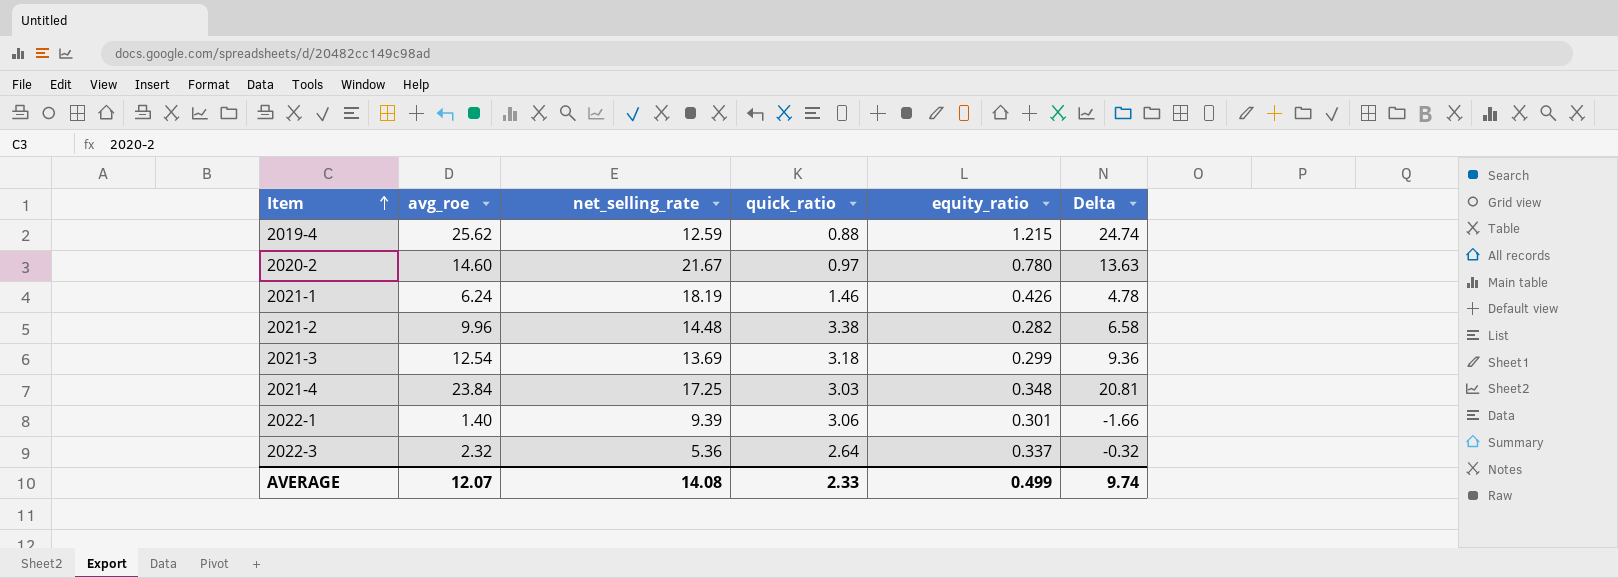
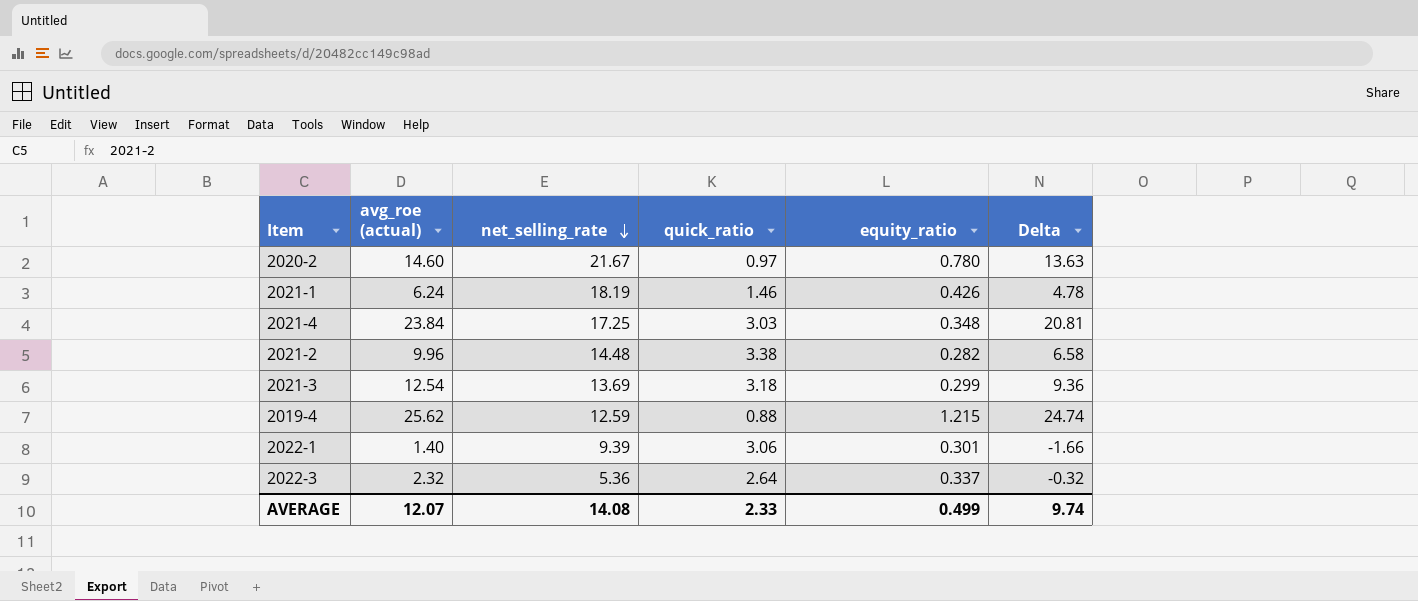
row order: Item ascending -> net_selling_rate descending
column name: avg_roe -> avg_roe (actual)

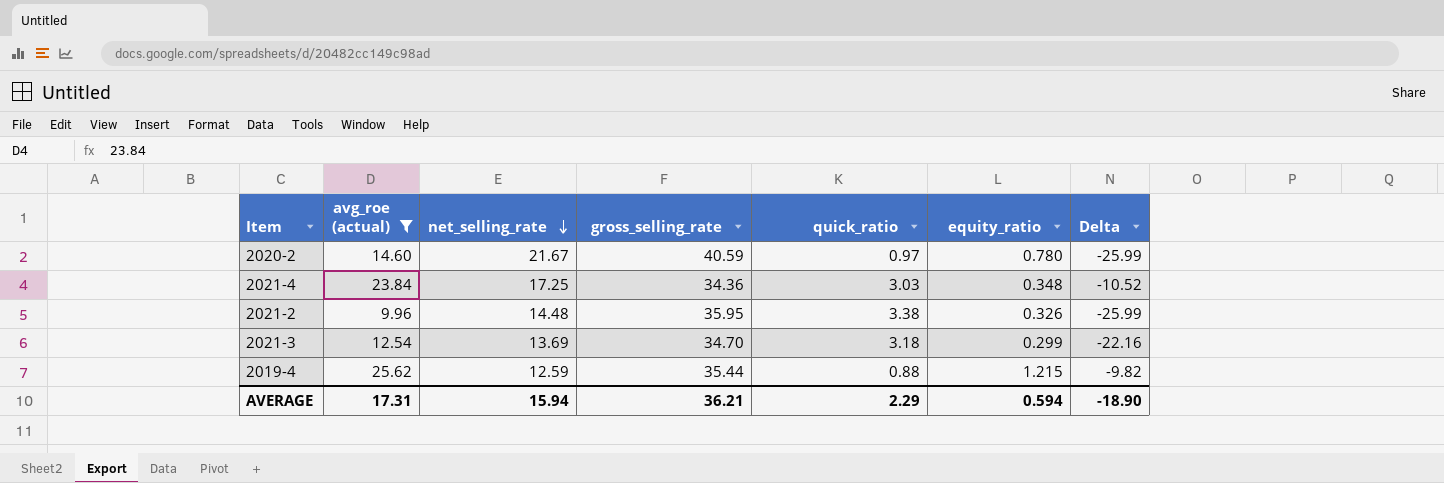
filter: none -> avg_roe (actual) >= 9.96
column gross_selling_rate | position: none -> 4
column Delta | formula: [avg_roe (actual)] - [quick_ratio] -> [avg_roe (actual)] - [gross_selling_rate]
2021-2 | equity_ratio: 0.282 -> 0.326
AVERAGE | avg_roe (actual): 12.07 -> 17.31
AVERAGE | net_selling_rate: 14.08 -> 15.94
AVERAGE | quick_ratio: 2.33 -> 2.29
AVERAGE | equity_ratio: 0.499 -> 0.594
AVERAGE | Delta: 9.74 -> -18.90

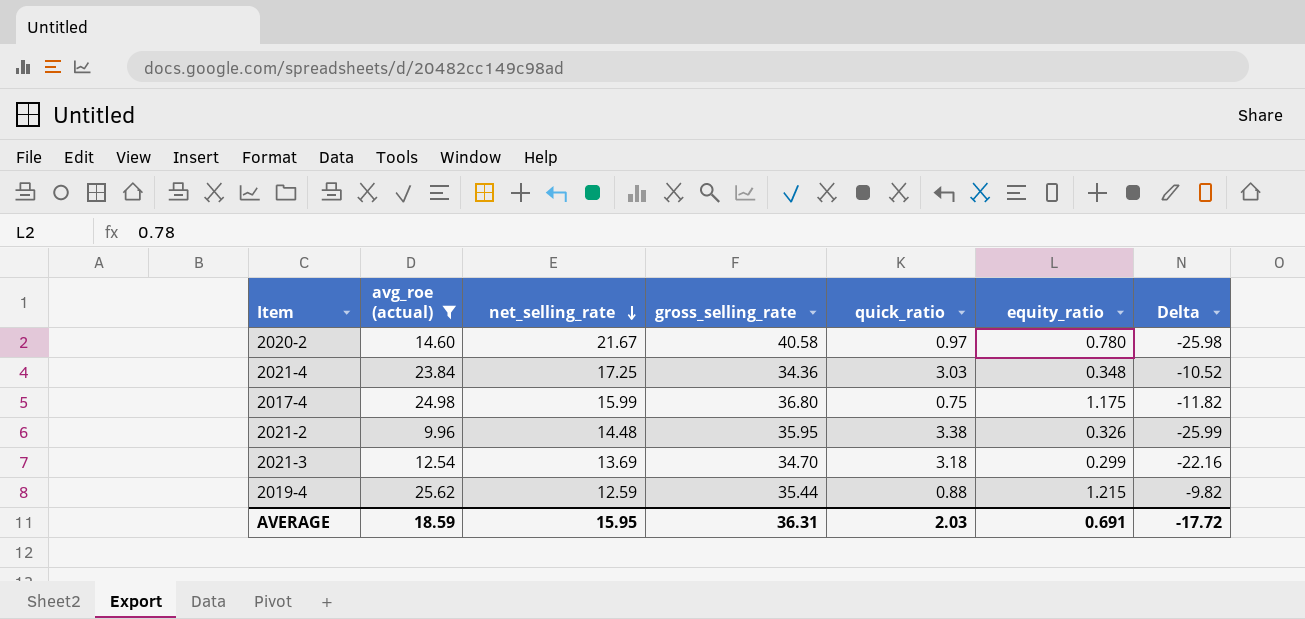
2020-2 | gross_selling_rate: 40.59 -> 40.58
2020-2 | Delta: -25.99 -> -25.98
row 2017-4: none -> 24.98 | 15.99 | 36.80 | 0.75 | 1.175 | -11.82
AVERAGE | avg_roe (actual): 17.31 -> 18.59
AVERAGE | net_selling_rate: 15.94 -> 15.95
AVERAGE | gross_selling_rate: 36.21 -> 36.31
AVERAGE | quick_ratio: 2.29 -> 2.03
AVERAGE | equity_ratio: 0.594 -> 0.691
AVERAGE | Delta: -18.90 -> -17.72

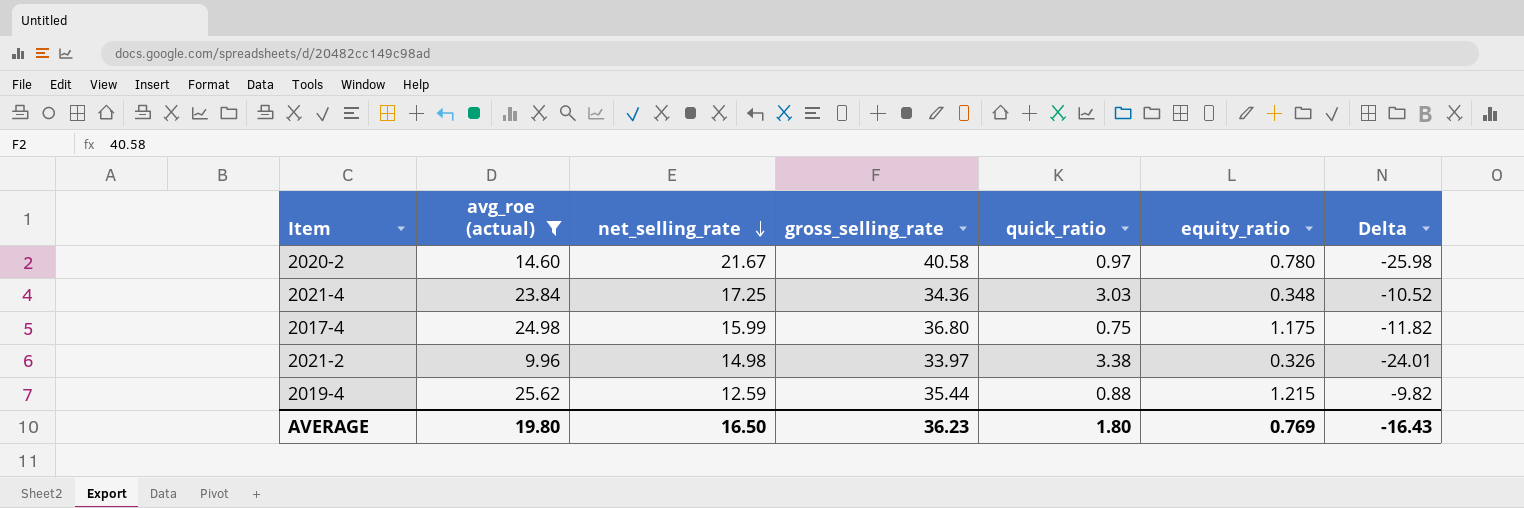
row 2021-3: 12.54 | 13.69 | 34.70 | 3.18 | 0.299 | -22.16 -> none
2021-2 | net_selling_rate: 14.48 -> 14.98
2021-2 | gross_selling_rate: 35.95 -> 33.97
2021-2 | Delta: -25.99 -> -24.01
AVERAGE | avg_roe (actual): 18.59 -> 19.80
AVERAGE | net_selling_rate: 15.95 -> 16.50
AVERAGE | gross_selling_rate: 36.31 -> 36.23
AVERAGE | quick_ratio: 2.03 -> 1.80
AVERAGE | equity_ratio: 0.691 -> 0.769
AVERAGE | Delta: -17.72 -> -16.43

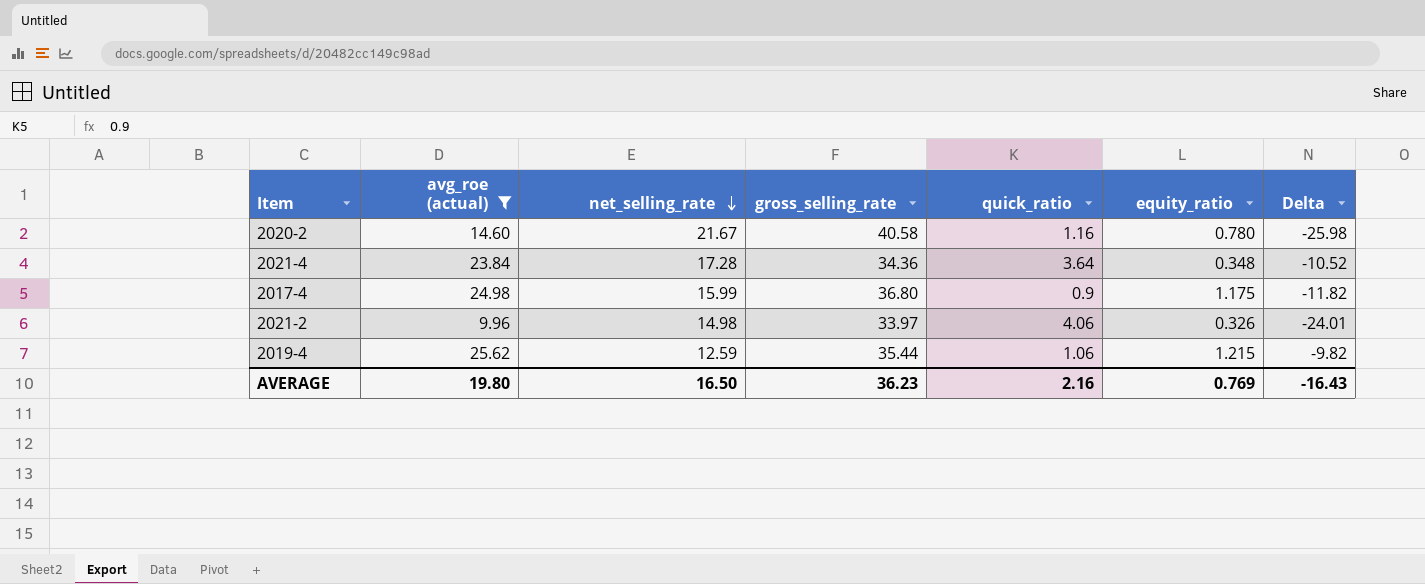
2020-2 | quick_ratio: 0.97 -> 1.16
2021-4 | net_selling_rate: 17.25 -> 17.28
2021-4 | quick_ratio: 3.03 -> 3.64
2017-4 | quick_ratio: 0.75 -> 0.9
2021-2 | quick_ratio: 3.38 -> 4.06
2019-4 | quick_ratio: 0.88 -> 1.06
AVERAGE | quick_ratio: 1.80 -> 2.16

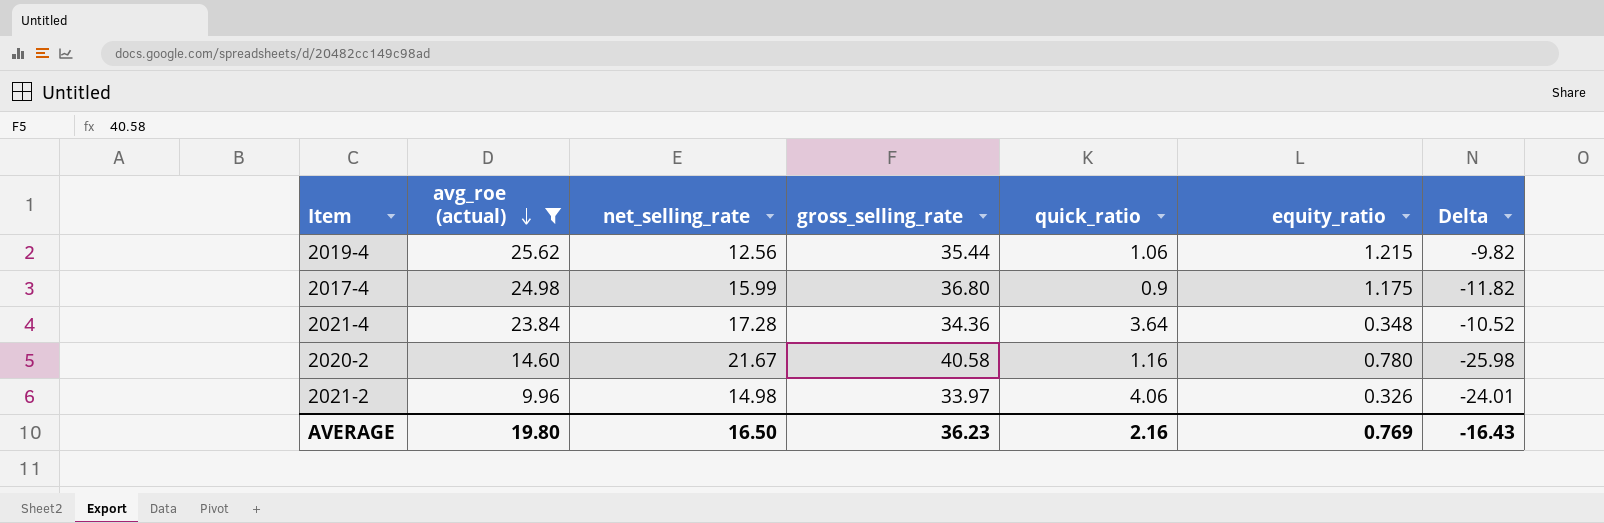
row order: net_selling_rate descending -> avg_roe (actual) descending
2019-4 | net_selling_rate: 12.59 -> 12.56

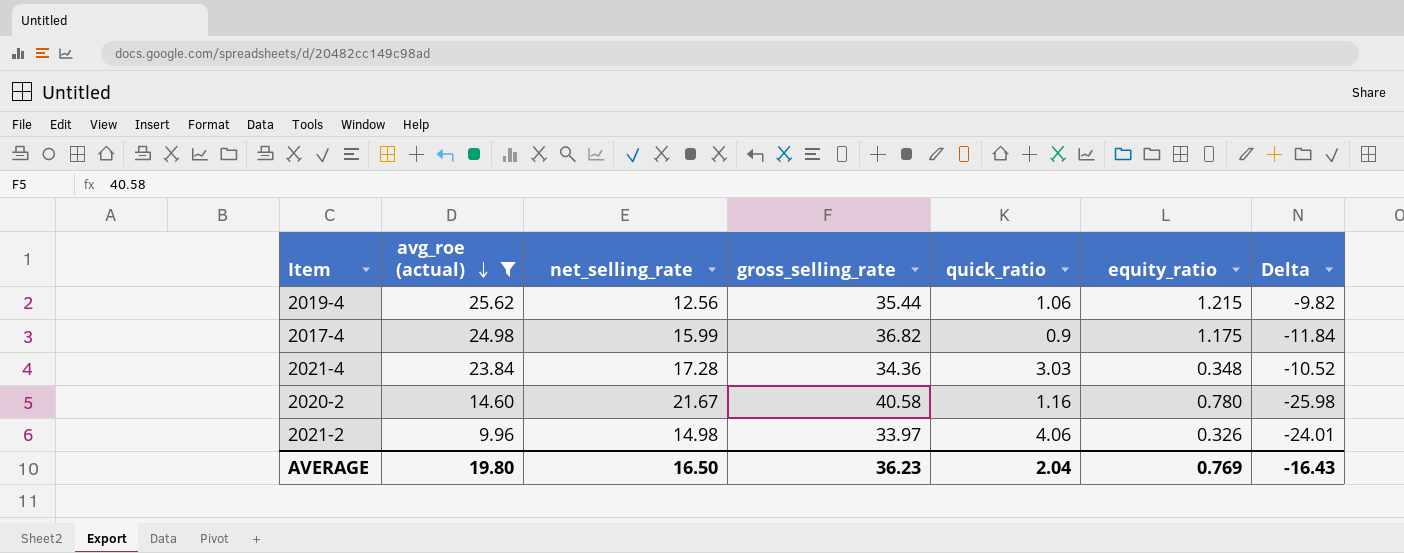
2017-4 | gross_selling_rate: 36.80 -> 36.82
2017-4 | Delta: -11.82 -> -11.84
2021-4 | quick_ratio: 3.64 -> 3.03
AVERAGE | quick_ratio: 2.16 -> 2.04

